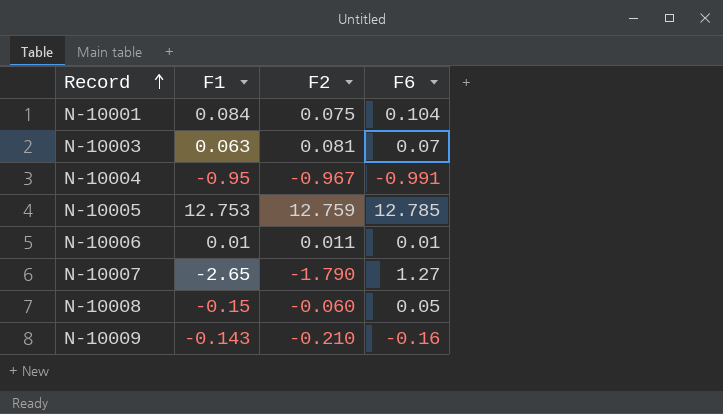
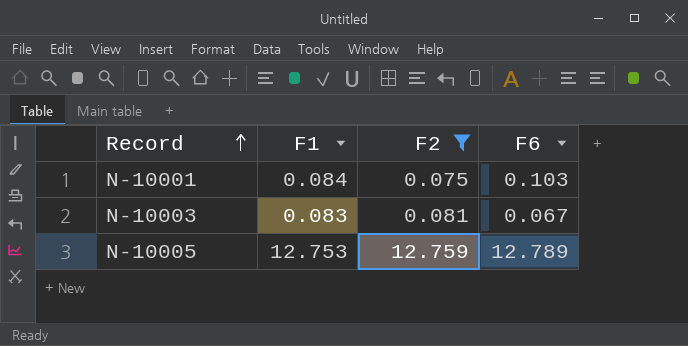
filter: none -> F2 >= 0.075
N-10001 | F6: 0.104 -> 0.103
N-10003 | F1: 0.063 -> 0.083
N-10003 | F6: 0.07 -> 0.067
N-10005 | F6: 12.785 -> 12.789

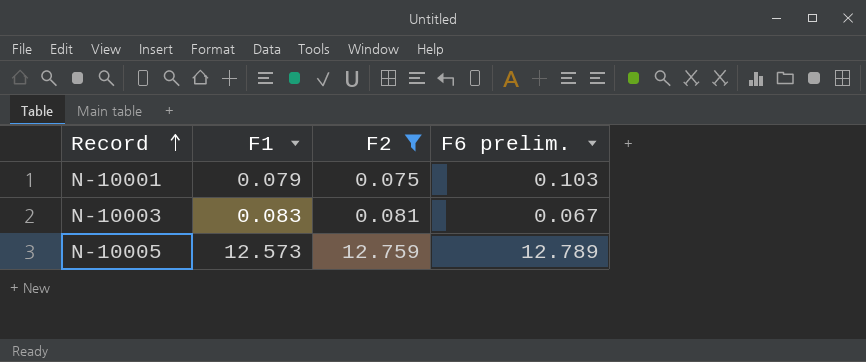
column name: F6 -> F6 prelim.
N-10001 | F1: 0.084 -> 0.079
N-10005 | F1: 12.753 -> 12.573

